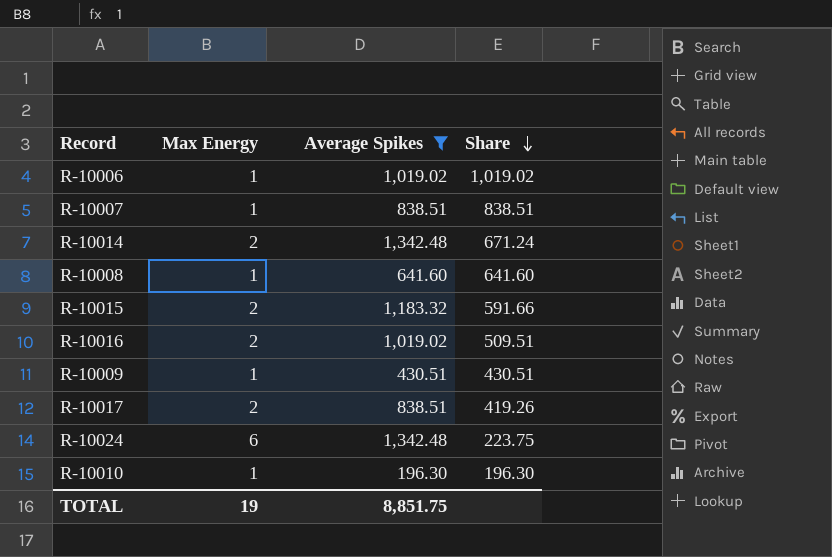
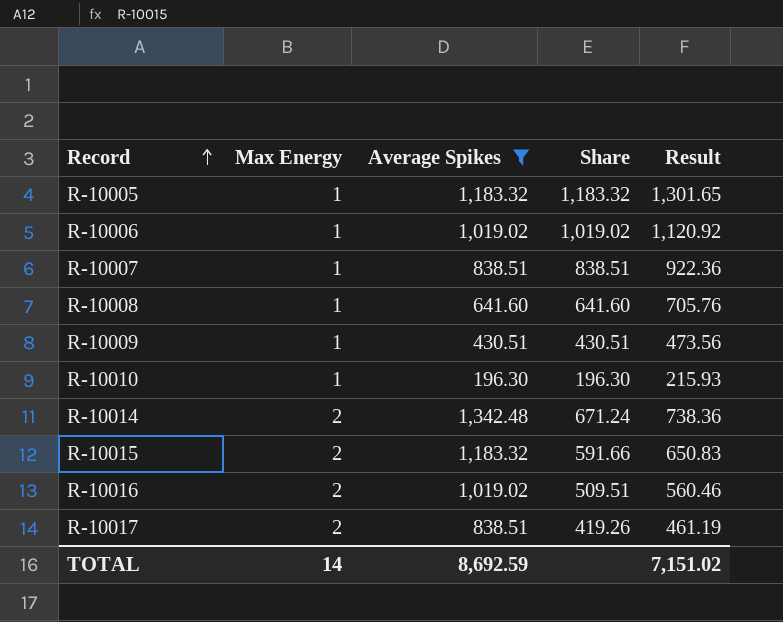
row order: Share descending -> Record ascending
column Result | formula: none -> [Share] * 1.1
row R-10024: 6 | 1,342.48 | 223.75 -> none
row R-10005: none -> 1 | 1,183.32 | 1,183.32 | 1,301.65
TOTAL | Max Energy: 19 -> 14
TOTAL | Average Spikes: 8,851.75 -> 8,692.59

